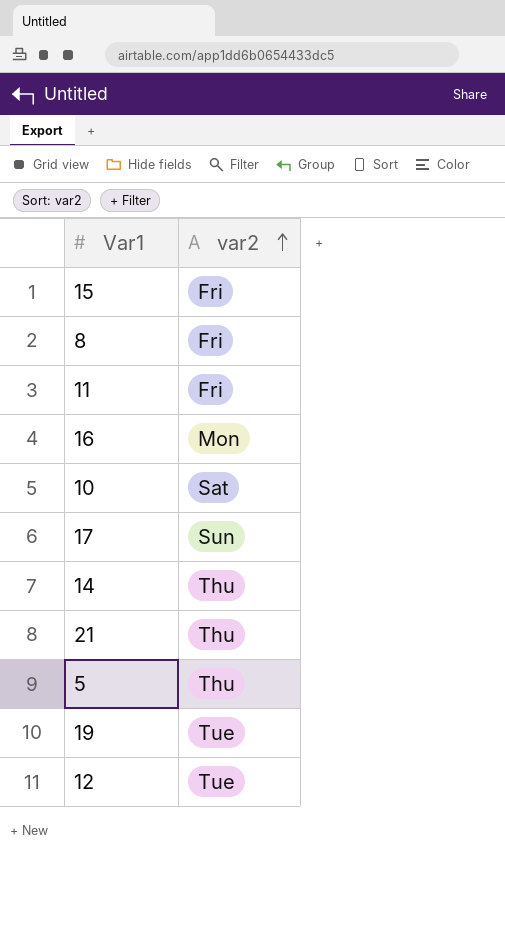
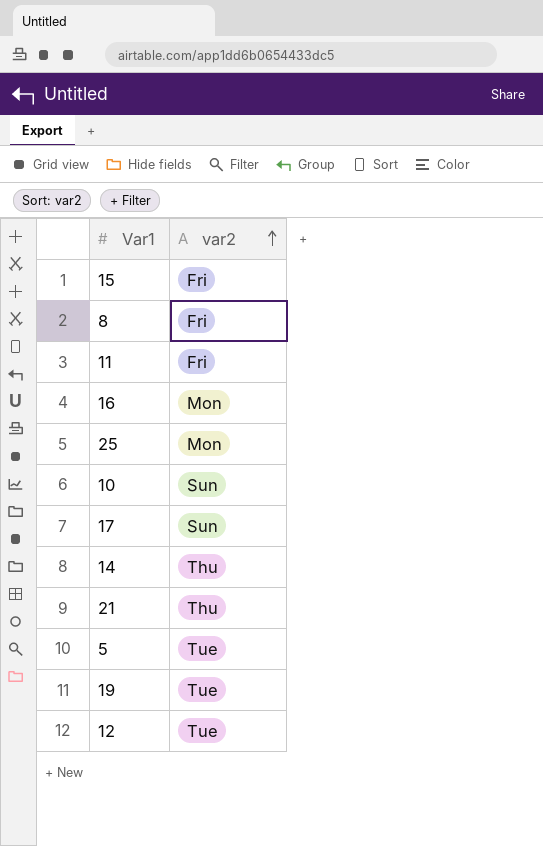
row 25: none -> Mon
10 | var2: Sat -> Sun
5 | var2: Thu -> Tue

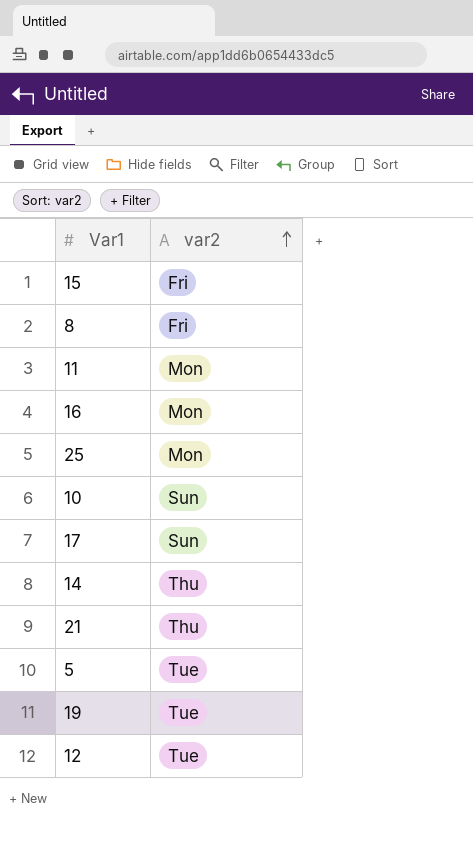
11 | var2: Fri -> Mon

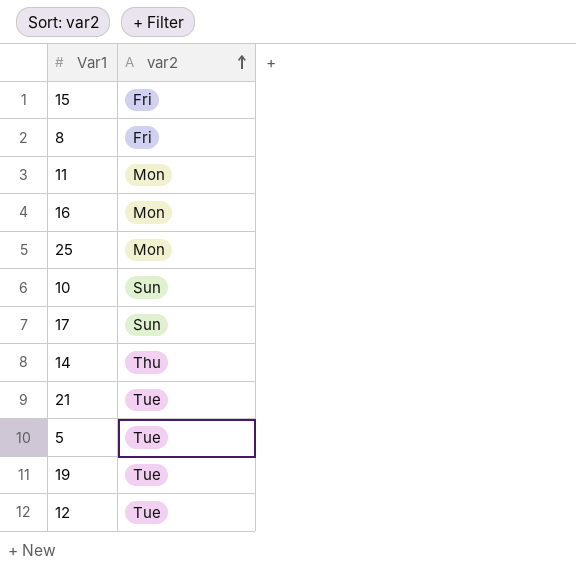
21 | var2: Thu -> Tue

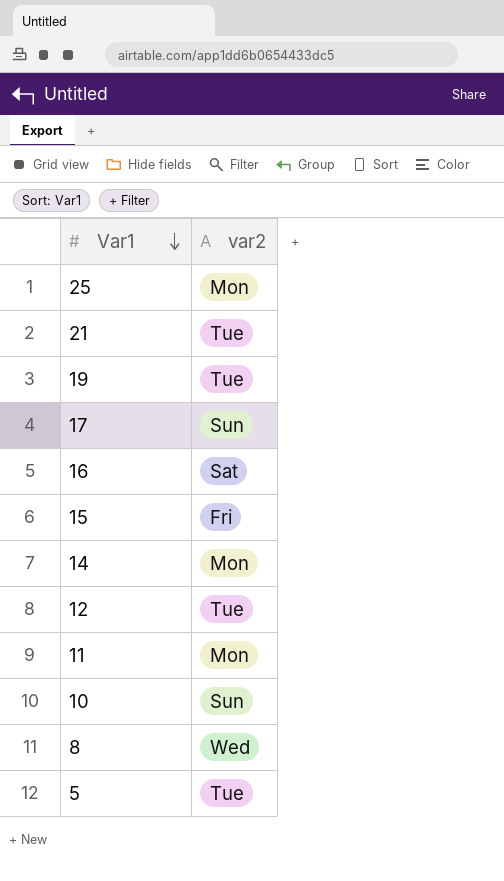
row order: var2 ascending -> Var1 descending
16 | var2: Mon -> Sat
14 | var2: Thu -> Mon
8 | var2: Fri -> Wed

